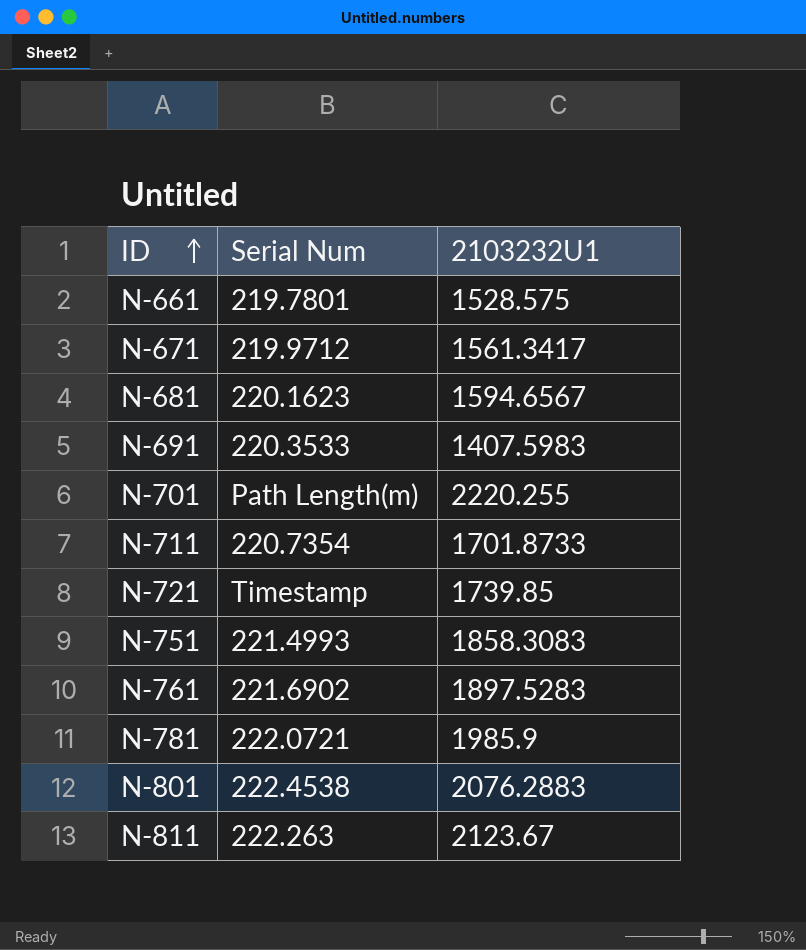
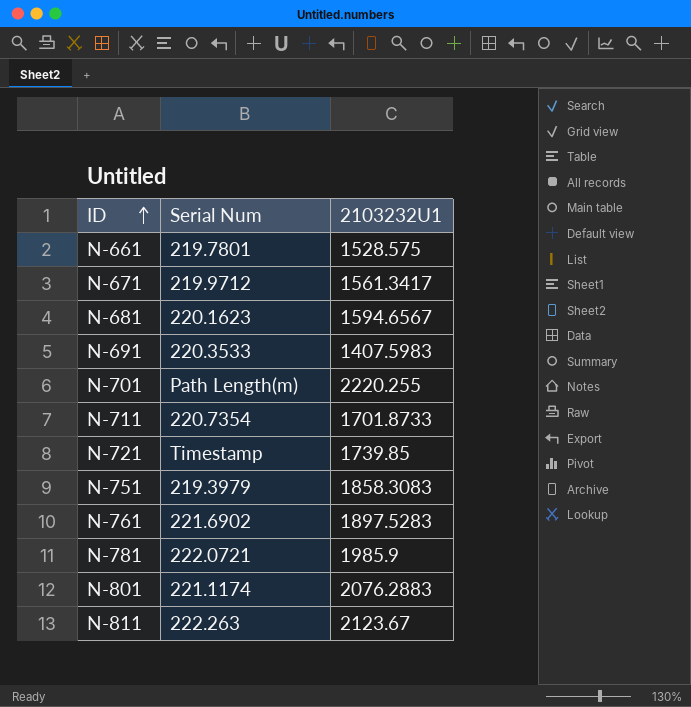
N-751 | Serial Num: 221.4993 -> 219.3979
N-801 | Serial Num: 222.4538 -> 221.1174

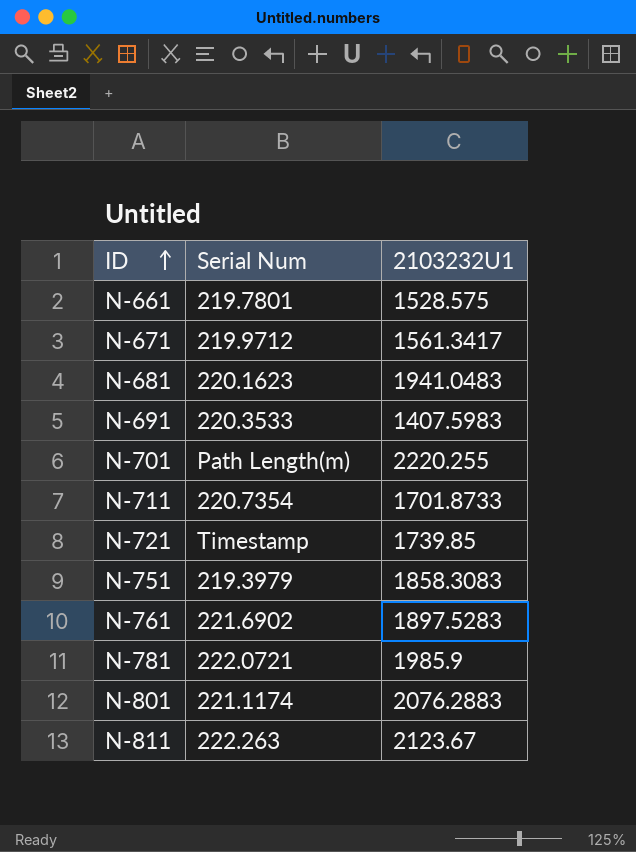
N-681 | 2103232U1: 1594.6567 -> 1941.0483

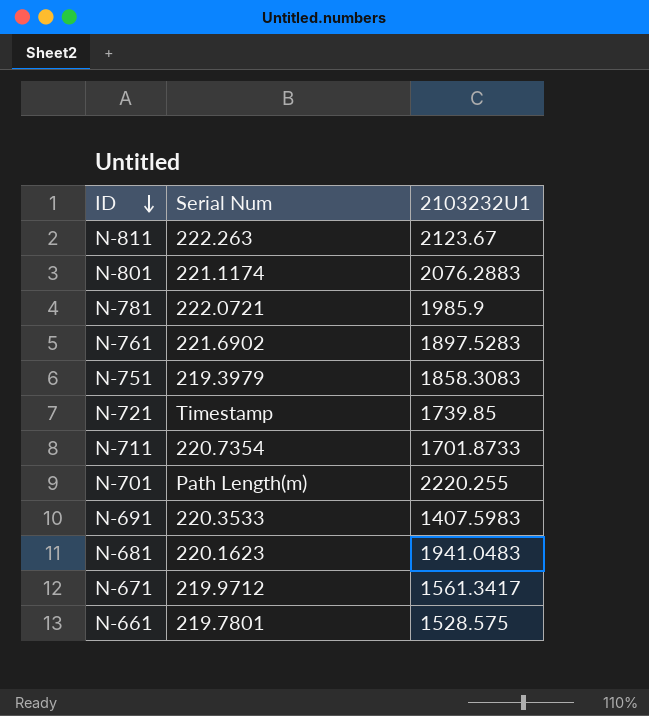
row order: ID ascending -> ID descending

